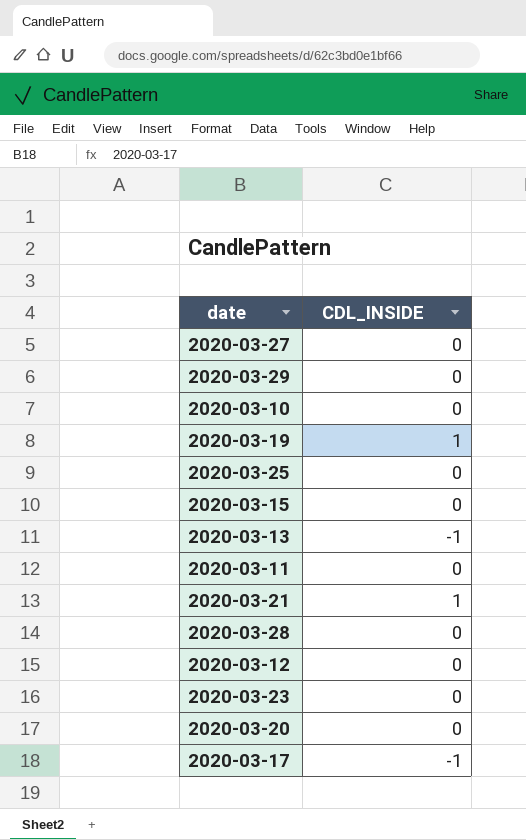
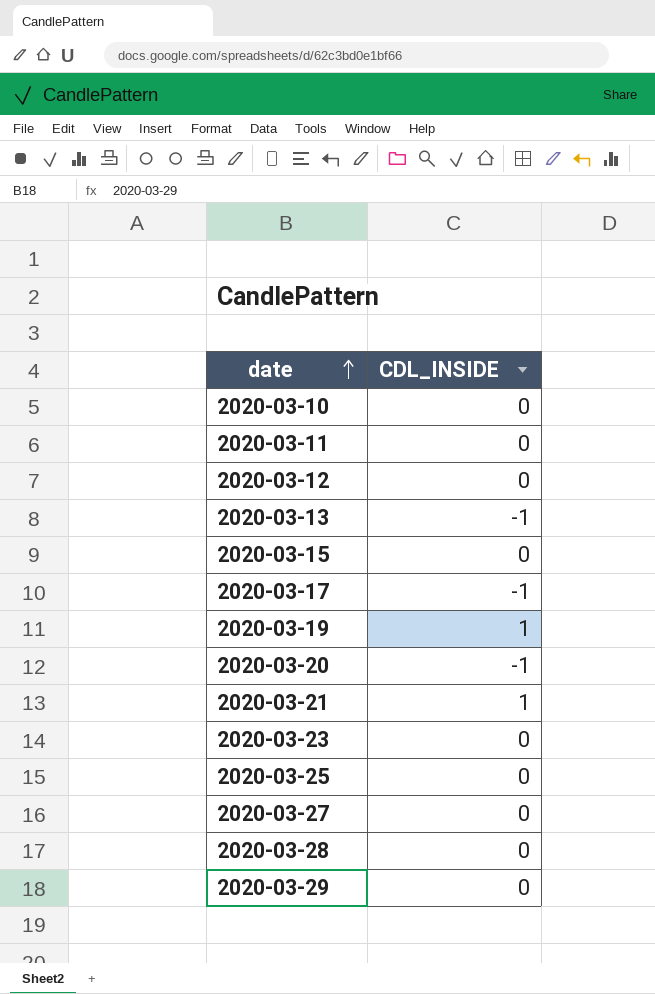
row order: none -> date ascending
2020-03-20 | CDL_INSIDE: 0 -> -1

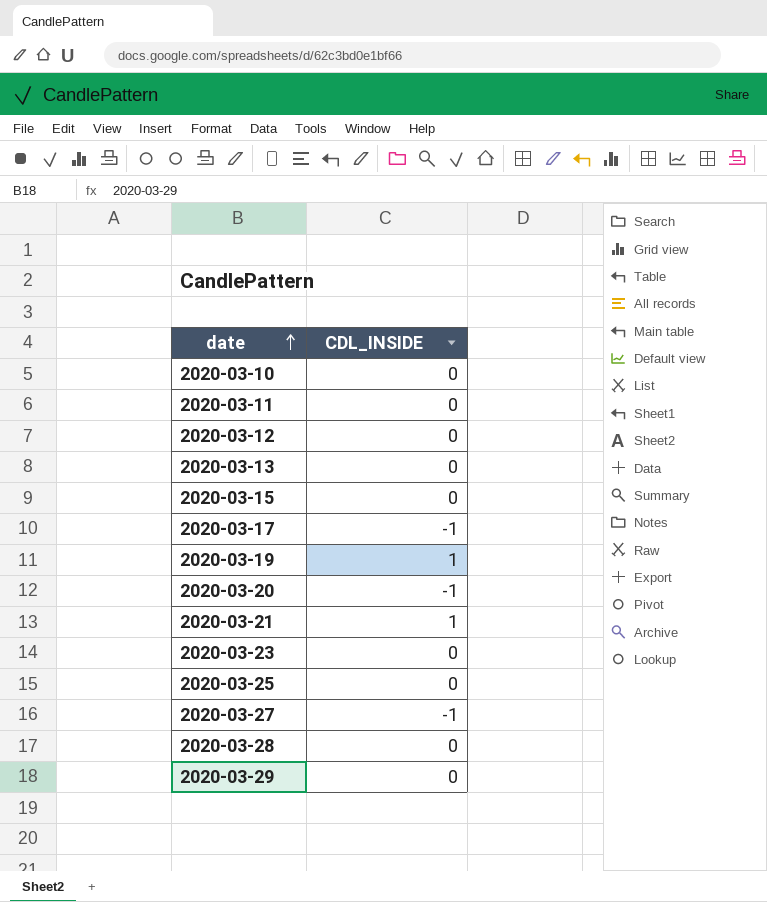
2020-03-13 | CDL_INSIDE: -1 -> 0
2020-03-27 | CDL_INSIDE: 0 -> -1

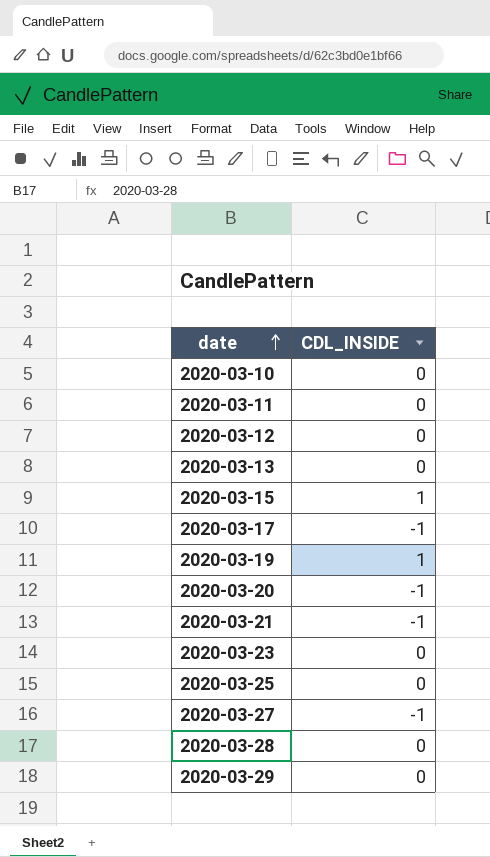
2020-03-15 | CDL_INSIDE: 0 -> 1
2020-03-21 | CDL_INSIDE: 1 -> -1

